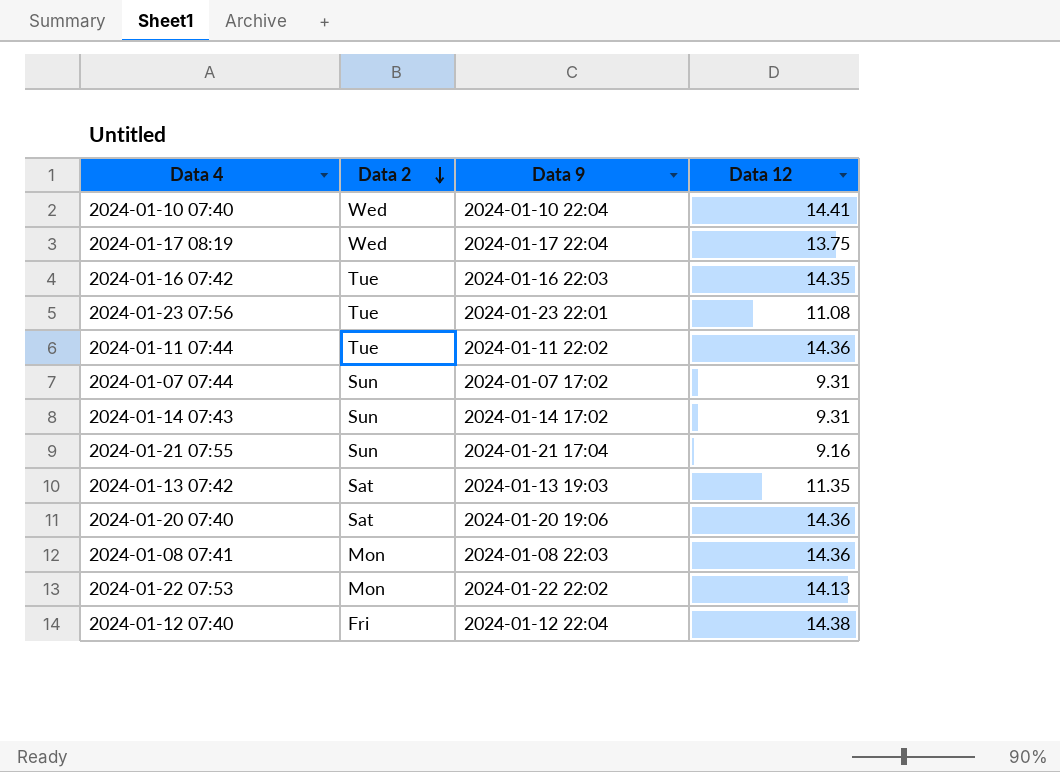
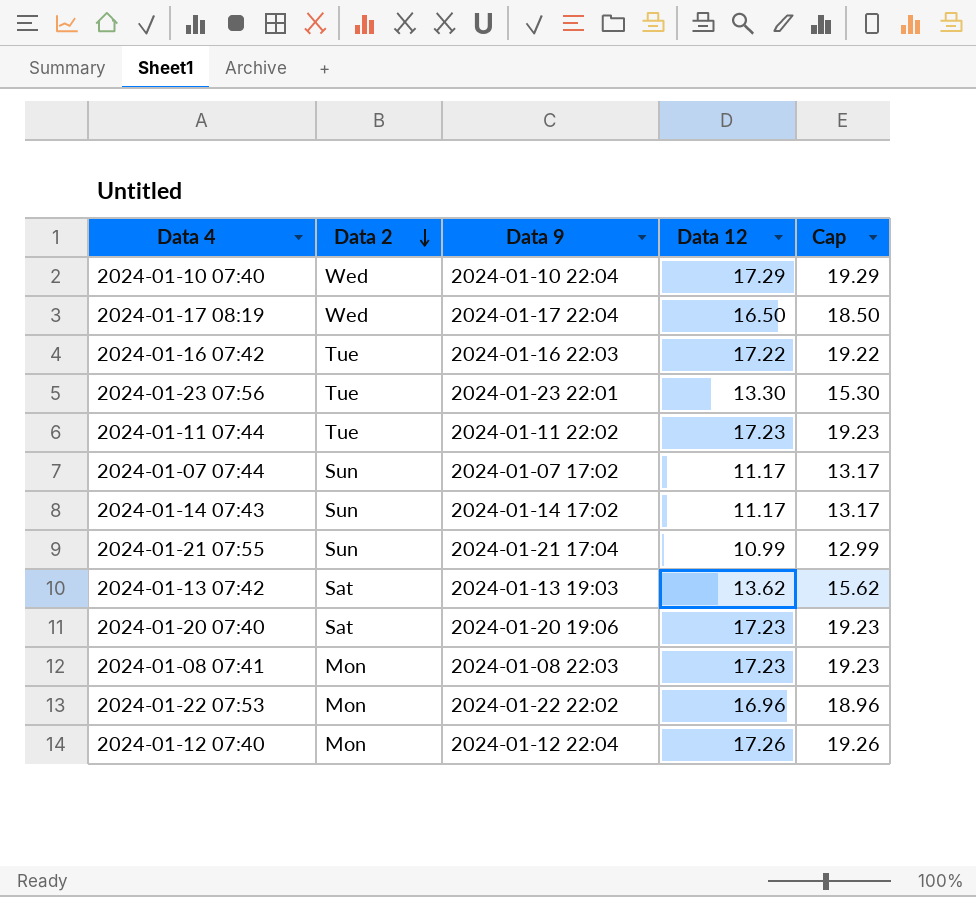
column Cap | formula: none -> [Data 12] + 2
2024-01-10 07:40 | Data 12: 14.41 -> 17.29
2024-01-17 08:19 | Data 12: 13.75 -> 16.50
2024-01-16 07:42 | Data 12: 14.35 -> 17.22
2024-01-23 07:56 | Data 12: 11.08 -> 13.30
2024-01-11 07:44 | Data 12: 14.36 -> 17.23
2024-01-07 07:44 | Data 12: 9.31 -> 11.17
2024-01-14 07:43 | Data 12: 9.31 -> 11.17
2024-01-21 07:55 | Data 12: 9.16 -> 10.99
2024-01-13 07:42 | Data 12: 11.35 -> 13.62
2024-01-20 07:40 | Data 12: 14.36 -> 17.23
2024-01-08 07:41 | Data 12: 14.36 -> 17.23
2024-01-22 07:53 | Data 12: 14.13 -> 16.96
2024-01-12 07:40 | Data 2: Fri -> Mon
2024-01-12 07:40 | Data 12: 14.38 -> 17.26

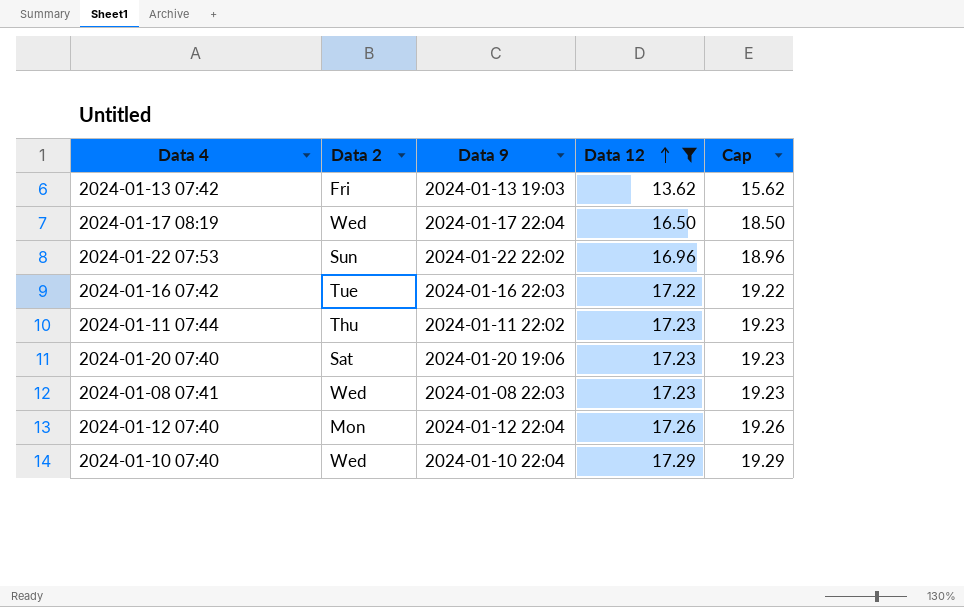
filter: none -> Data 12 >= 13.62
row order: Data 2 descending -> Data 12 ascending
2024-01-13 07:42 | Data 2: Sat -> Fri
2024-01-22 07:53 | Data 2: Mon -> Sun
2024-01-11 07:44 | Data 2: Tue -> Thu
2024-01-08 07:41 | Data 2: Mon -> Wed

